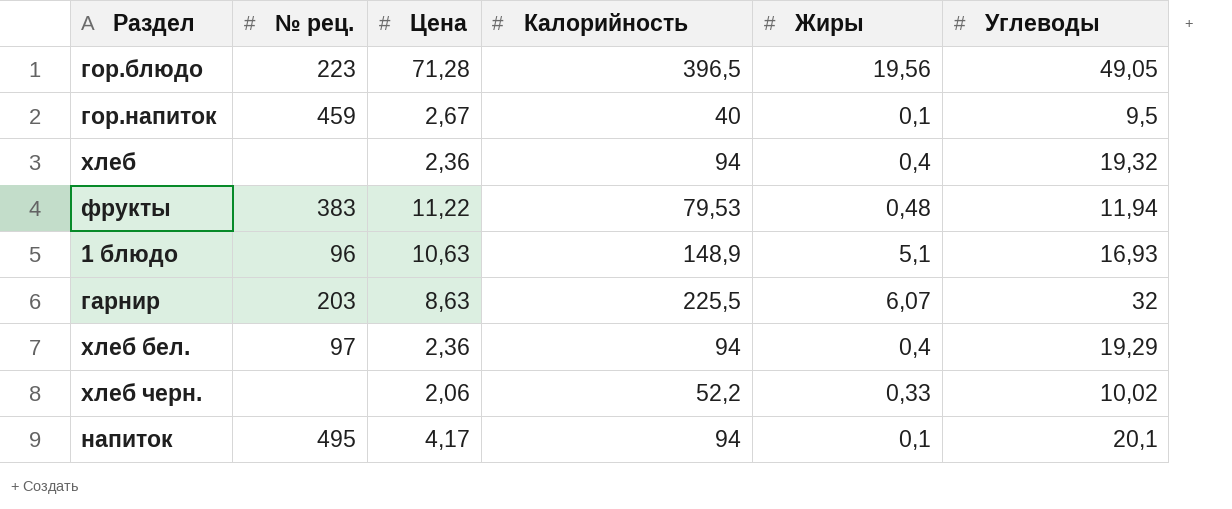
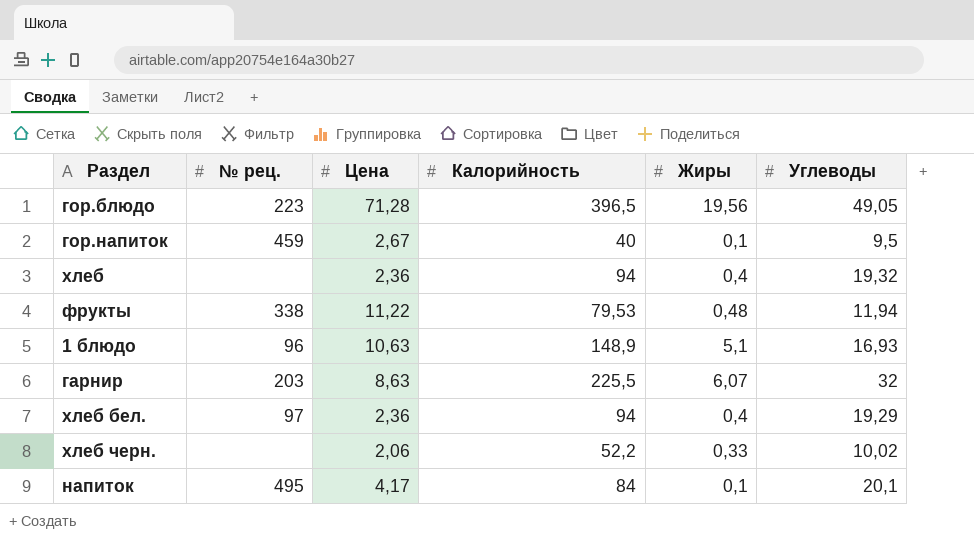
фрукты | № рец.: 383 -> 338
напиток | Калорийность: 94 -> 84

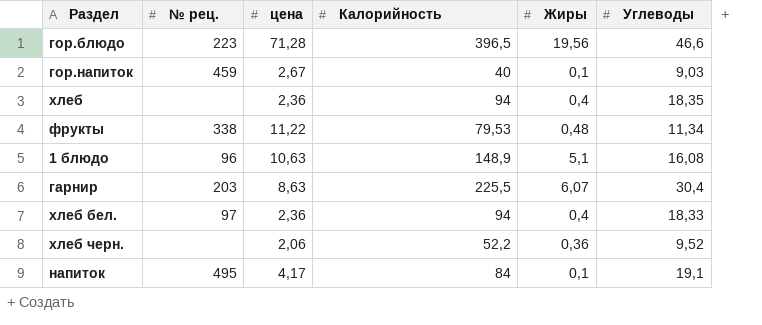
column name: Цена -> цена
гор.блюдо | Углеводы: 49,05 -> 46,6
гор.напиток | Углеводы: 9,5 -> 9,03
хлеб | Углеводы: 19,32 -> 18,35
фрукты | Углеводы: 11,94 -> 11,34
1 блюдо | Углеводы: 16,93 -> 16,08
гарнир | Углеводы: 32 -> 30,4
хлеб бел. | Углеводы: 19,29 -> 18,33
хлеб черн. | Жиры: 0,33 -> 0,36
хлеб черн. | Углеводы: 10,02 -> 9,52
напиток | Углеводы: 20,1 -> 19,1

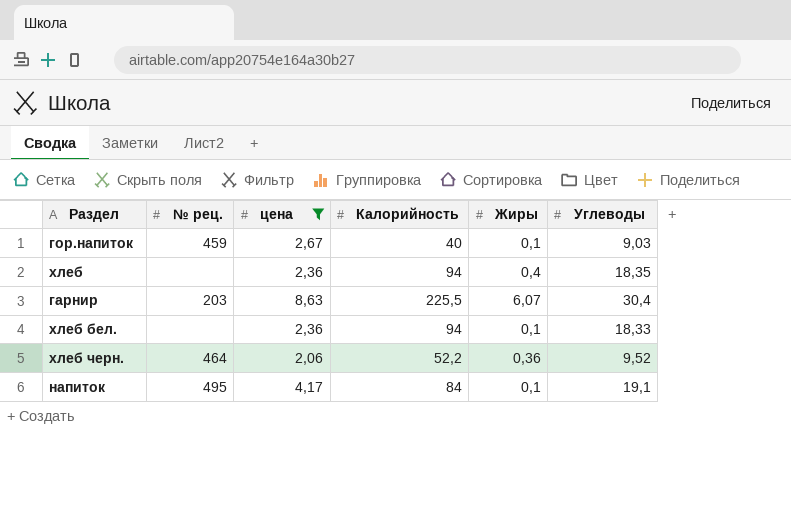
filter: none -> цена <= 8,63
хлеб бел. | № рец.: 97 -> none
хлеб бел. | Жиры: 0,4 -> 0,1
хлеб черн. | № рец.: none -> 464

